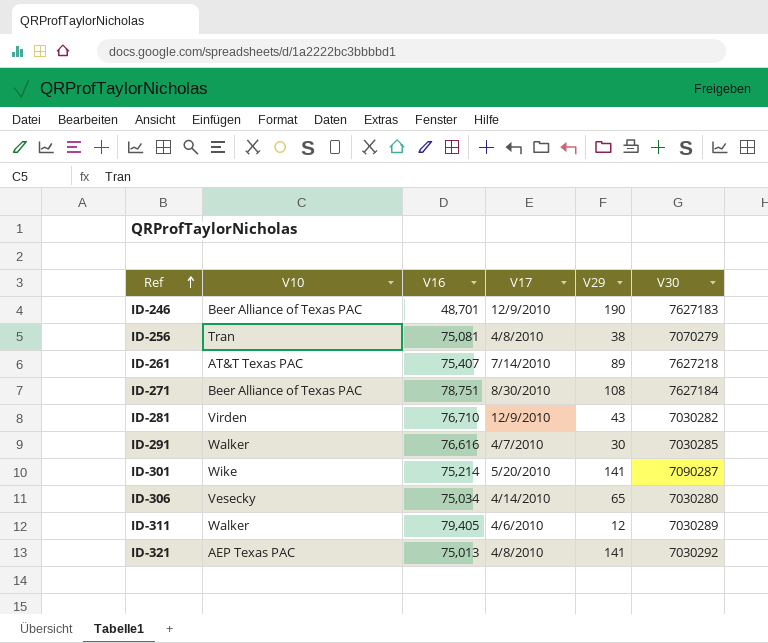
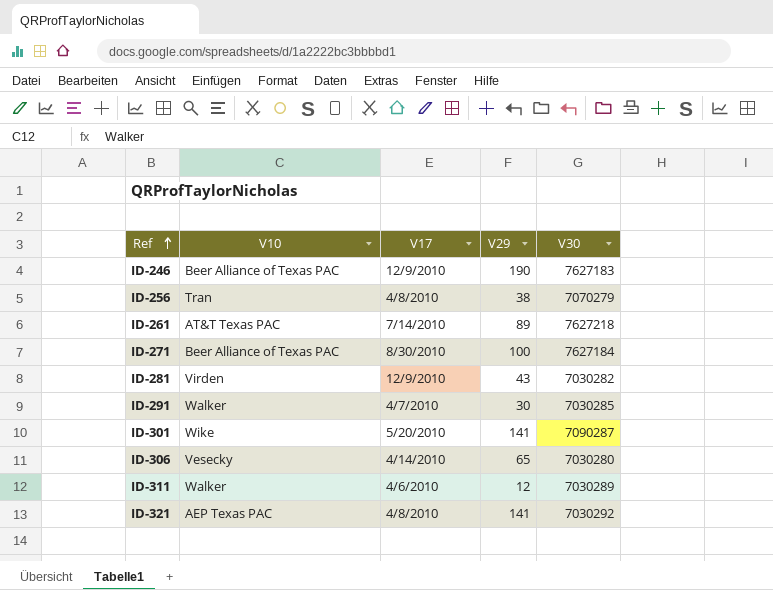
column V16 | position: 3 -> none
ID-271 | V29: 108 -> 100

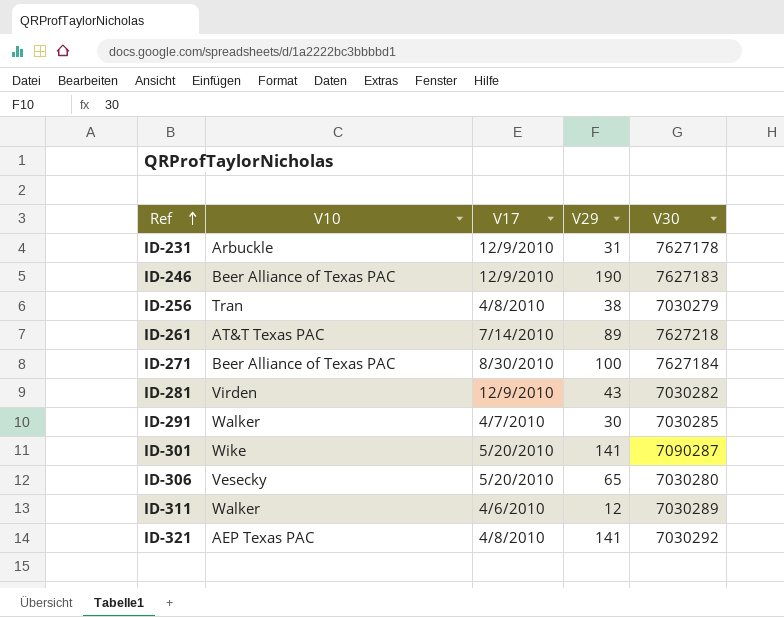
row ID-231: none -> Arbuckle | 12/9/2010 | 31 | 7627178
ID-256 | V30: 7070279 -> 7030279
ID-306 | V17: 4/14/2010 -> 5/20/2010

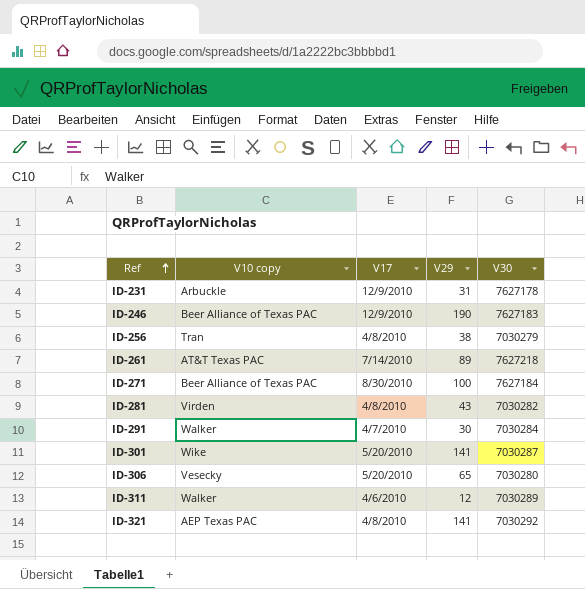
column name: V10 -> V10 copy
ID-281 | V17: 12/9/2010 -> 4/8/2010
ID-291 | V30: 7030285 -> 7030284
ID-301 | V30: 7090287 -> 7030287

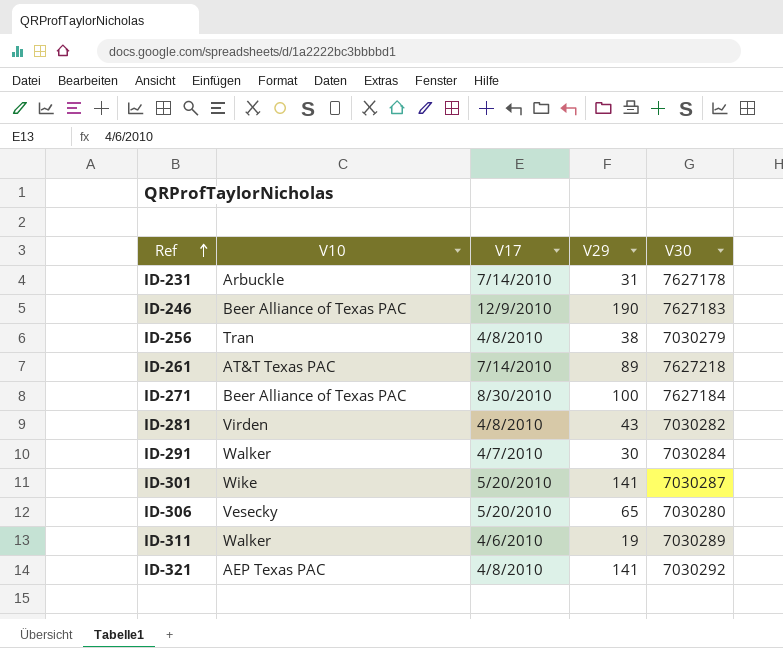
column name: V10 copy -> V10
ID-231 | V17: 12/9/2010 -> 7/14/2010
ID-311 | V29: 12 -> 19

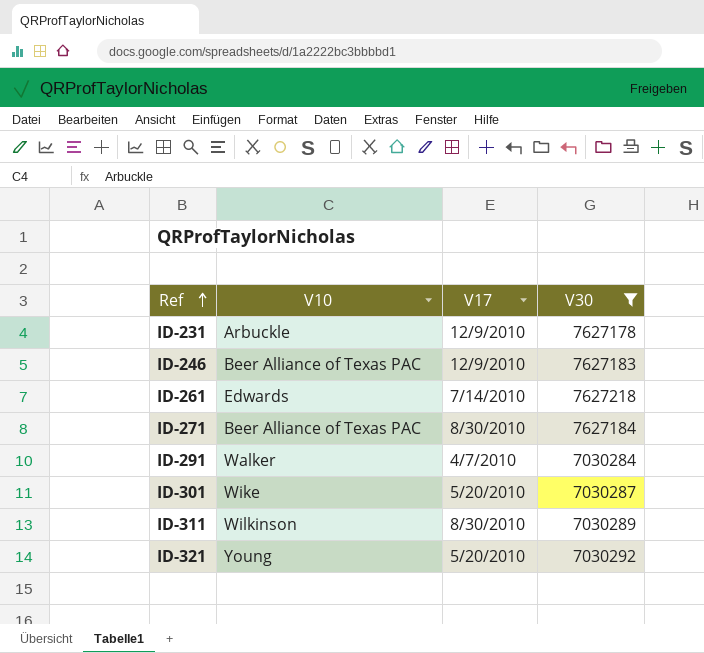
filter: none -> V30 >= 7030284
column V29 | position: 4 -> none
ID-231 | V17: 7/14/2010 -> 12/9/2010
ID-261 | V10: AT&T Texas PAC -> Edwards
ID-311 | V10: Walker -> Wilkinson
ID-311 | V17: 4/6/2010 -> 8/30/2010
ID-321 | V10: AEP Texas PAC -> Young
ID-321 | V17: 4/8/2010 -> 5/20/2010

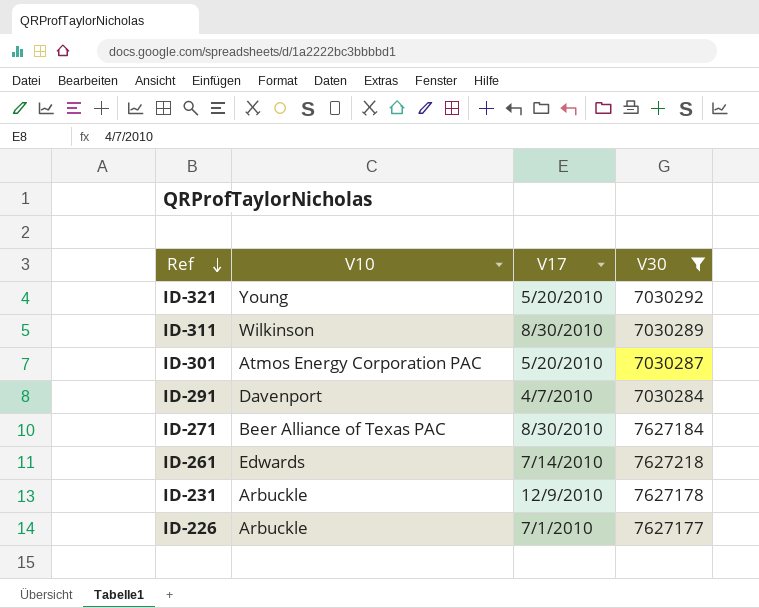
row order: Ref ascending -> Ref descending
row ID-246: Beer Alliance of Texas PAC | 12/9/2010 | 7627183 -> none
ID-301 | V10: Wike -> Atmos Energy Corporation PAC
ID-291 | V10: Walker -> Davenport
row ID-226: none -> Arbuckle | 7/1/2010 | 7627177

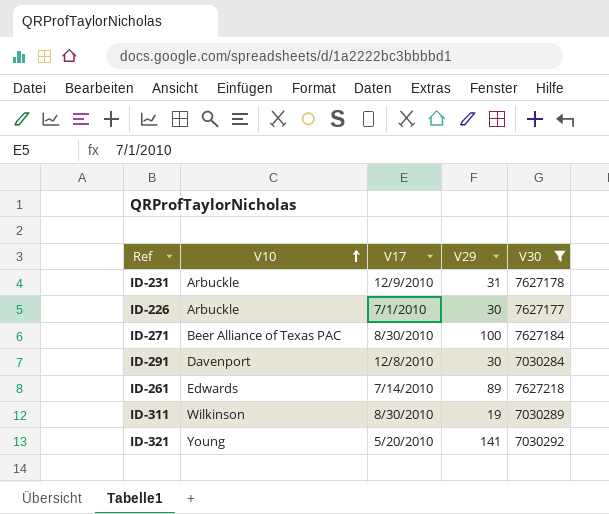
row order: Ref descending -> V10 ascending
column V29 | position: none -> 4
row ID-301: Atmos Energy Corporation PAC | 5/20/2010 | 7030287 -> none
ID-291 | V17: 4/7/2010 -> 12/8/2010

